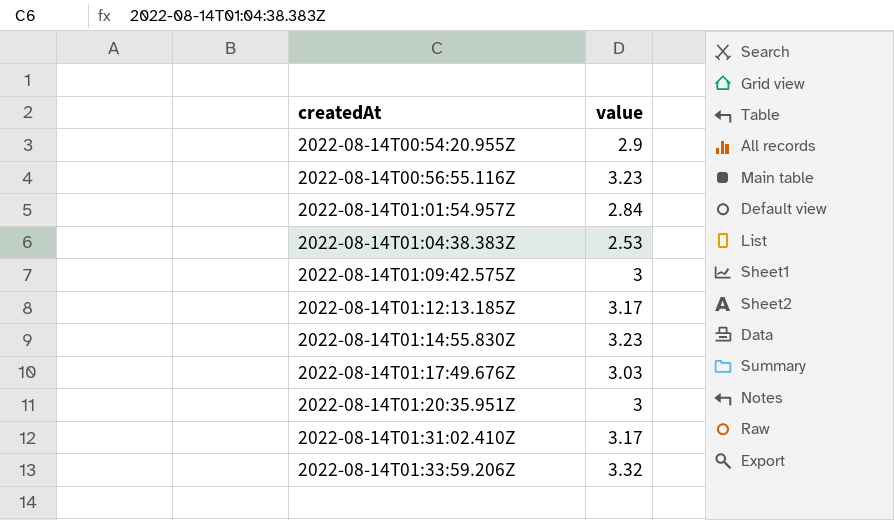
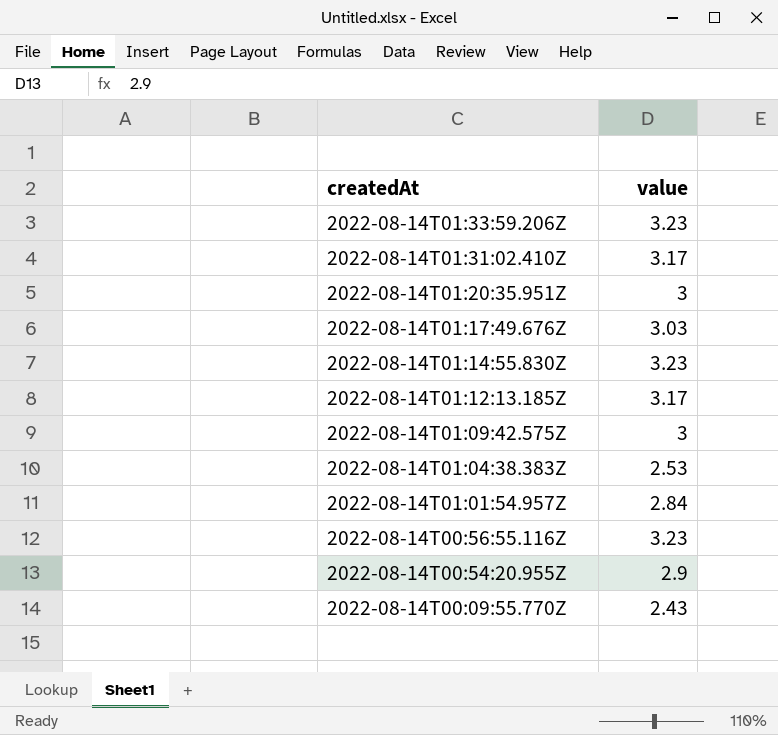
row order: createdAt ascending -> createdAt descending
2022-08-14T01:33:59.206Z | value: 3.32 -> 3.23
row 2022-08-14T00:09:55.770Z: none -> 2.43

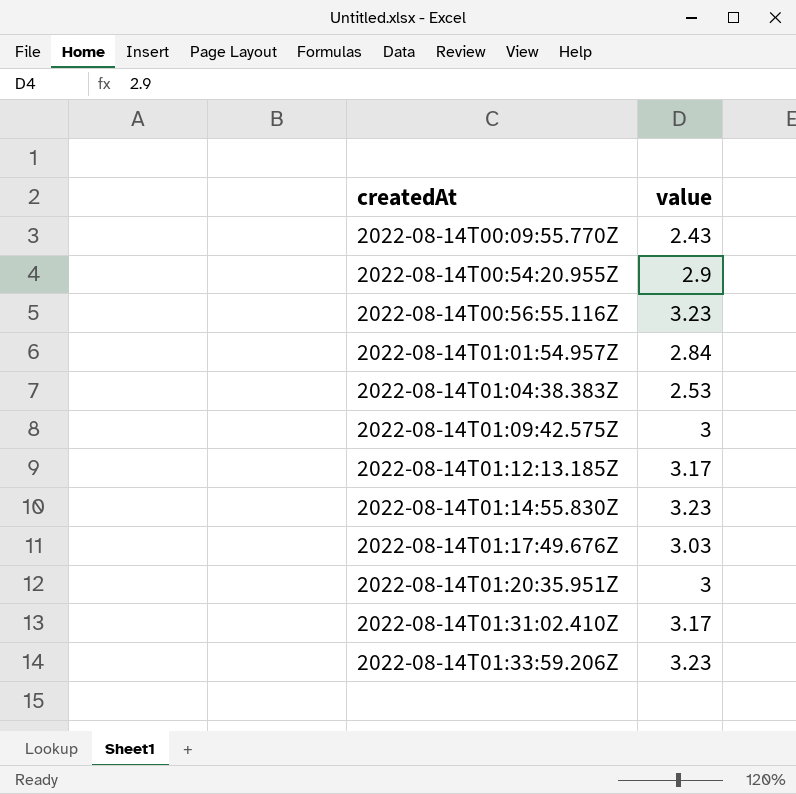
row order: createdAt descending -> createdAt ascending

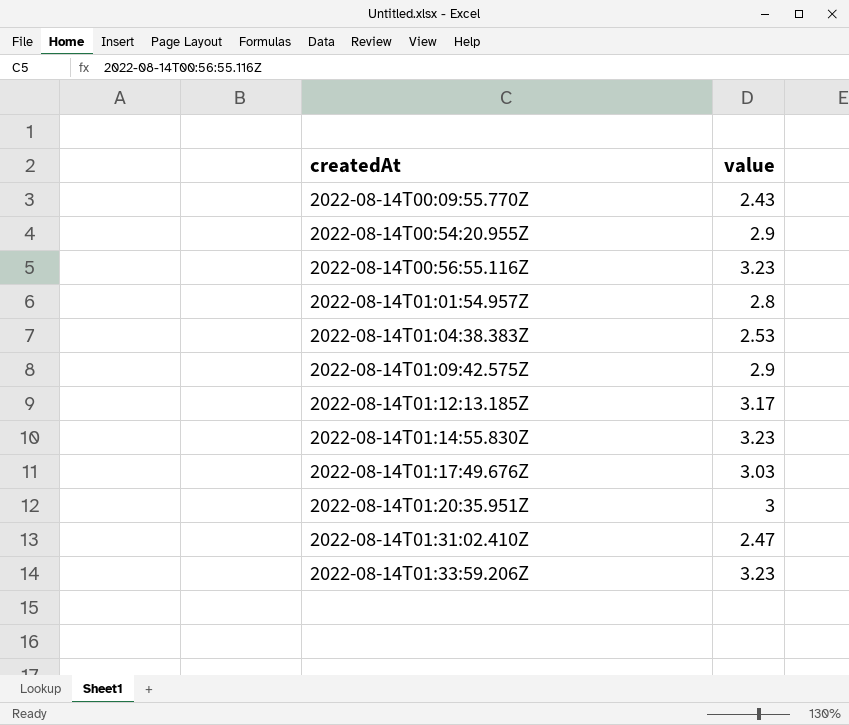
2022-08-14T01:01:54.957Z | value: 2.84 -> 2.8
2022-08-14T01:09:42.575Z | value: 3 -> 2.9
2022-08-14T01:31:02.410Z | value: 3.17 -> 2.47

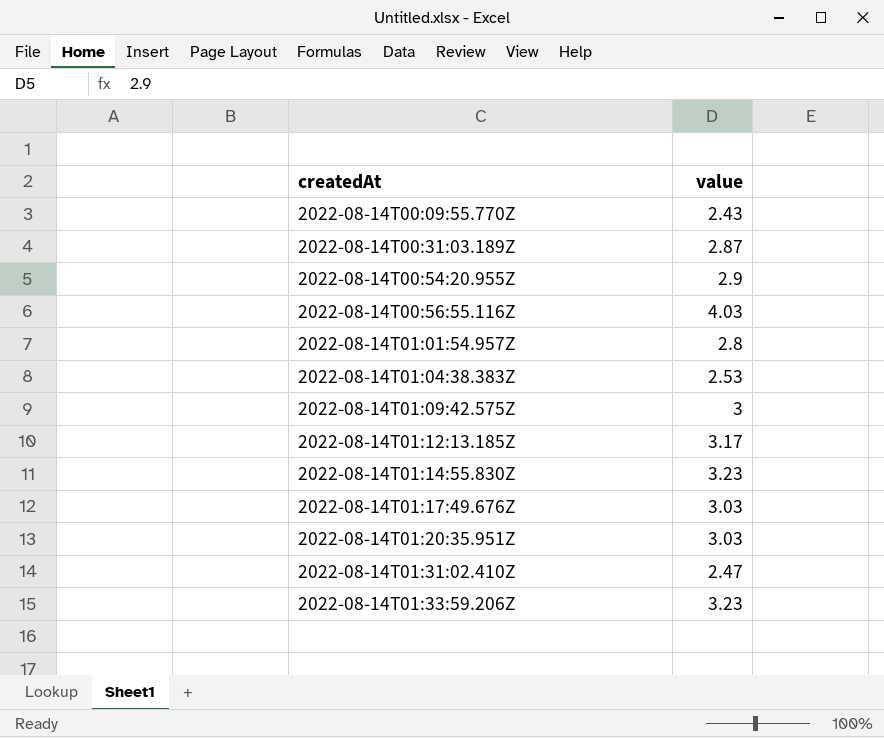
row 2022-08-14T00:31:03.189Z: none -> 2.87
2022-08-14T00:56:55.116Z | value: 3.23 -> 4.03
2022-08-14T01:09:42.575Z | value: 2.9 -> 3
2022-08-14T01:20:35.951Z | value: 3 -> 3.03

